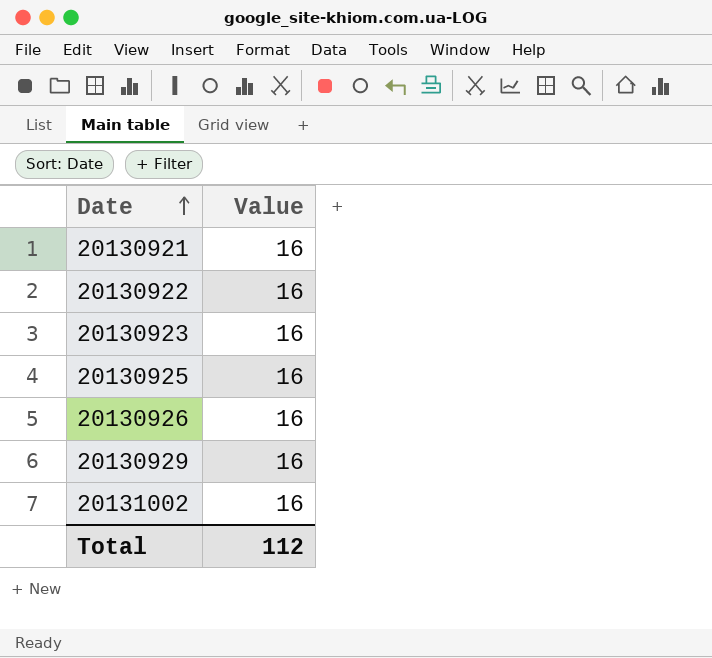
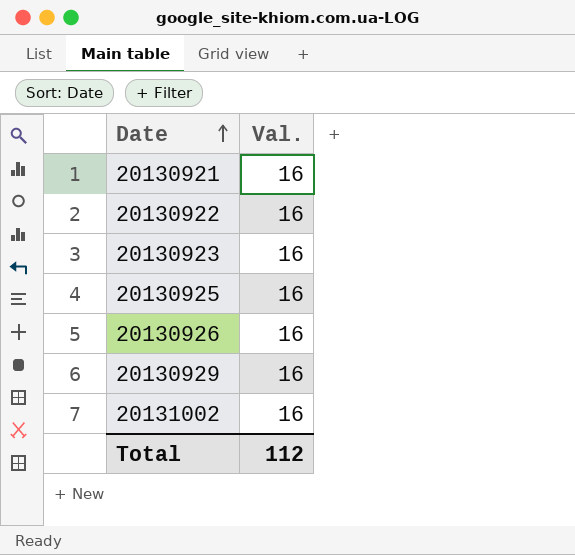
column name: Value -> Val.

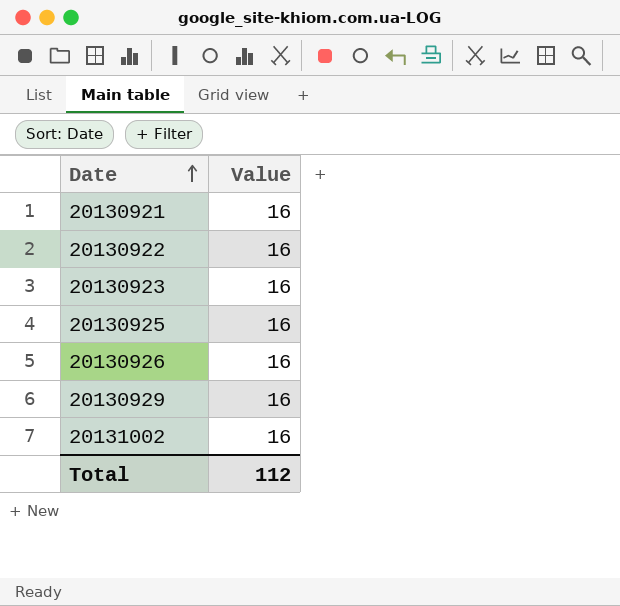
column name: Val. -> Value

